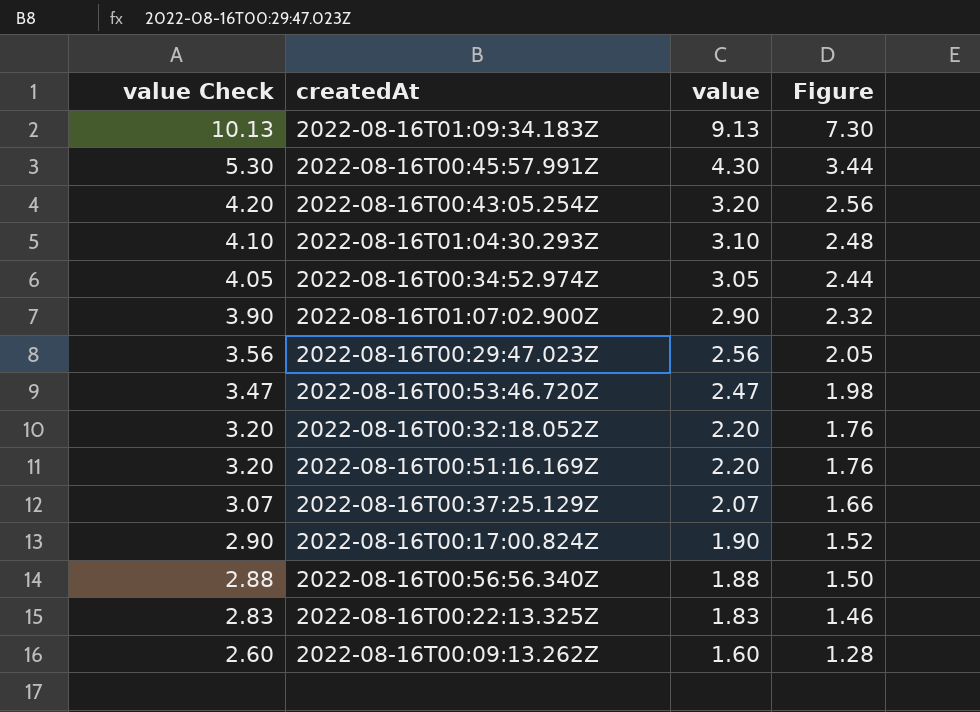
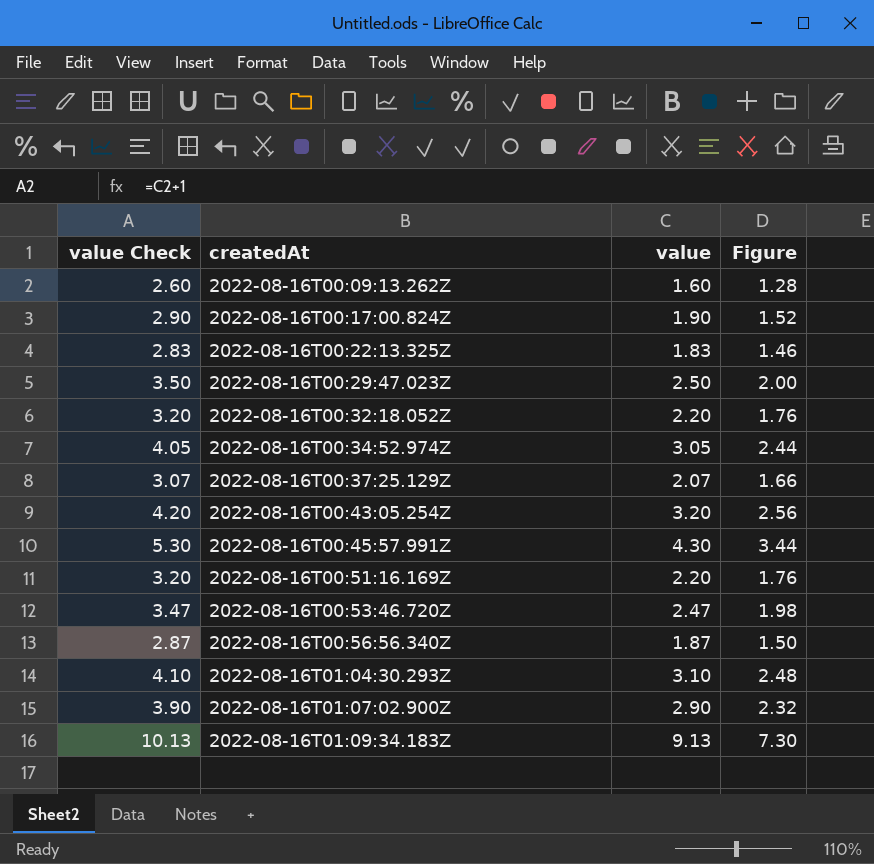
row order: value Check descending -> createdAt ascending
2022-08-16T00:29:47.023Z | value Check: 3.56 -> 3.50
2022-08-16T00:29:47.023Z | value: 2.56 -> 2.50
2022-08-16T00:29:47.023Z | Figure: 2.05 -> 2.00
2022-08-16T00:56:56.340Z | value Check: 2.88 -> 2.87
2022-08-16T00:56:56.340Z | value: 1.88 -> 1.87

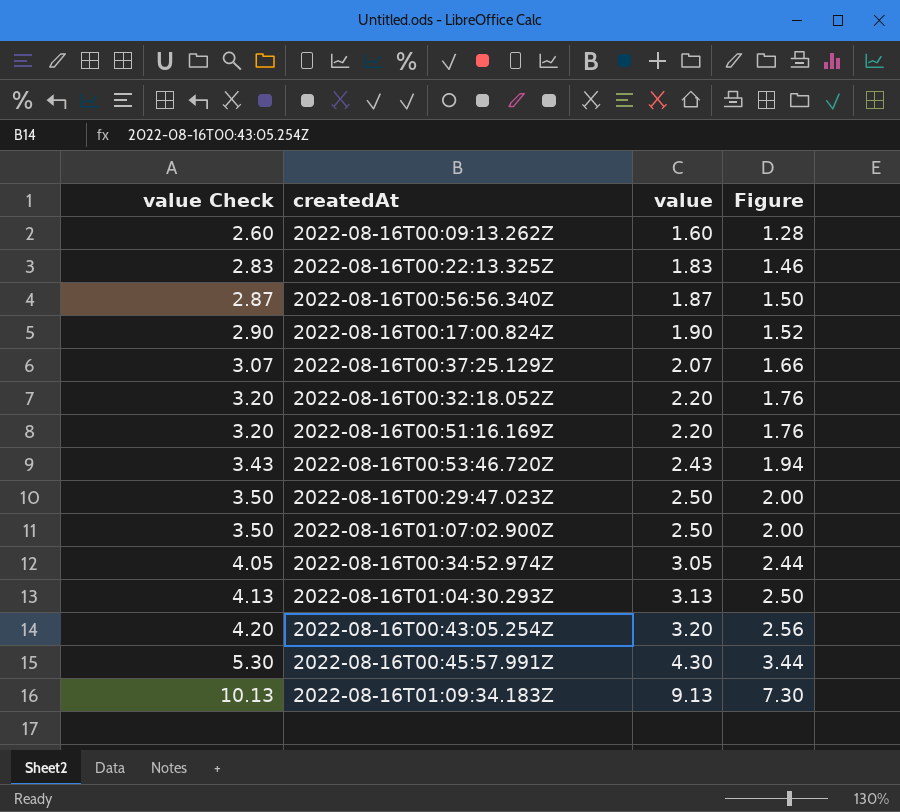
row order: createdAt ascending -> value Check ascending
2022-08-16T00:53:46.720Z | value Check: 3.47 -> 3.43
2022-08-16T00:53:46.720Z | value: 2.47 -> 2.43
2022-08-16T00:53:46.720Z | Figure: 1.98 -> 1.94
2022-08-16T01:07:02.900Z | value Check: 3.90 -> 3.50
2022-08-16T01:07:02.900Z | value: 2.90 -> 2.50
2022-08-16T01:07:02.900Z | Figure: 2.32 -> 2.00
2022-08-16T01:04:30.293Z | value Check: 4.10 -> 4.13
2022-08-16T01:04:30.293Z | value: 3.10 -> 3.13
2022-08-16T01:04:30.293Z | Figure: 2.48 -> 2.50

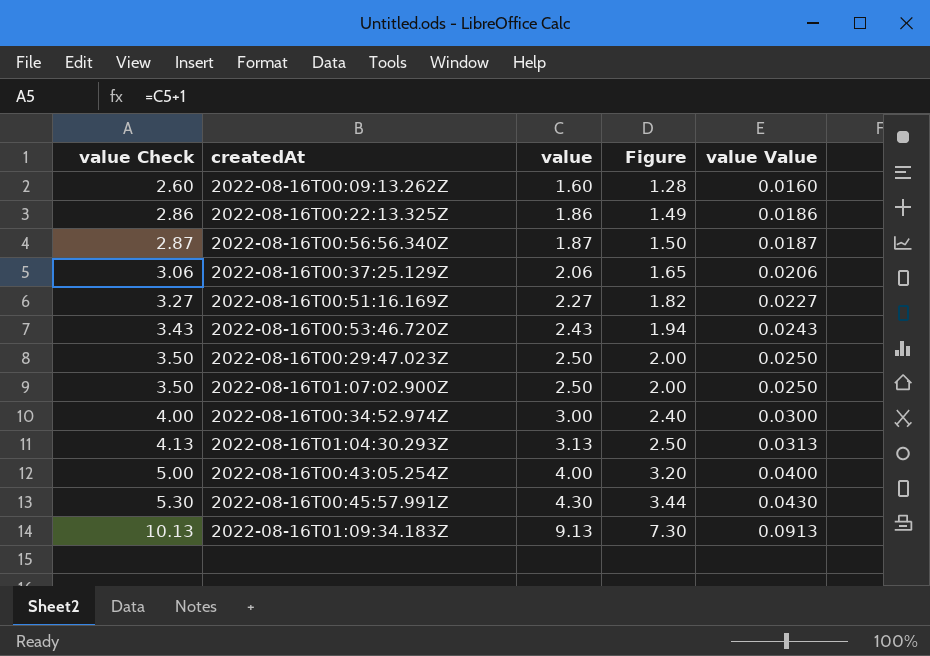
column value Value | formula: none -> [value] * 0.01
row 2022-08-16T00:17:00.824Z: 2.90 | 1.90 | 1.52 -> none
row 2022-08-16T00:32:18.052Z: 3.20 | 2.20 | 1.76 -> none
2022-08-16T00:22:13.325Z | value Check: 2.83 -> 2.86
2022-08-16T00:22:13.325Z | value: 1.83 -> 1.86
2022-08-16T00:22:13.325Z | Figure: 1.46 -> 1.49
2022-08-16T00:37:25.129Z | value Check: 3.07 -> 3.06
2022-08-16T00:37:25.129Z | value: 2.07 -> 2.06
2022-08-16T00:37:25.129Z | Figure: 1.66 -> 1.65
2022-08-16T00:51:16.169Z | value Check: 3.20 -> 3.27
2022-08-16T00:51:16.169Z | value: 2.20 -> 2.27
2022-08-16T00:51:16.169Z | Figure: 1.76 -> 1.82
2022-08-16T00:34:52.974Z | value Check: 4.05 -> 4.00
2022-08-16T00:34:52.974Z | value: 3.05 -> 3.00
2022-08-16T00:34:52.974Z | Figure: 2.44 -> 2.40
2022-08-16T00:43:05.254Z | value Check: 4.20 -> 5.00
2022-08-16T00:43:05.254Z | value: 3.20 -> 4.00
2022-08-16T00:43:05.254Z | Figure: 2.56 -> 3.20

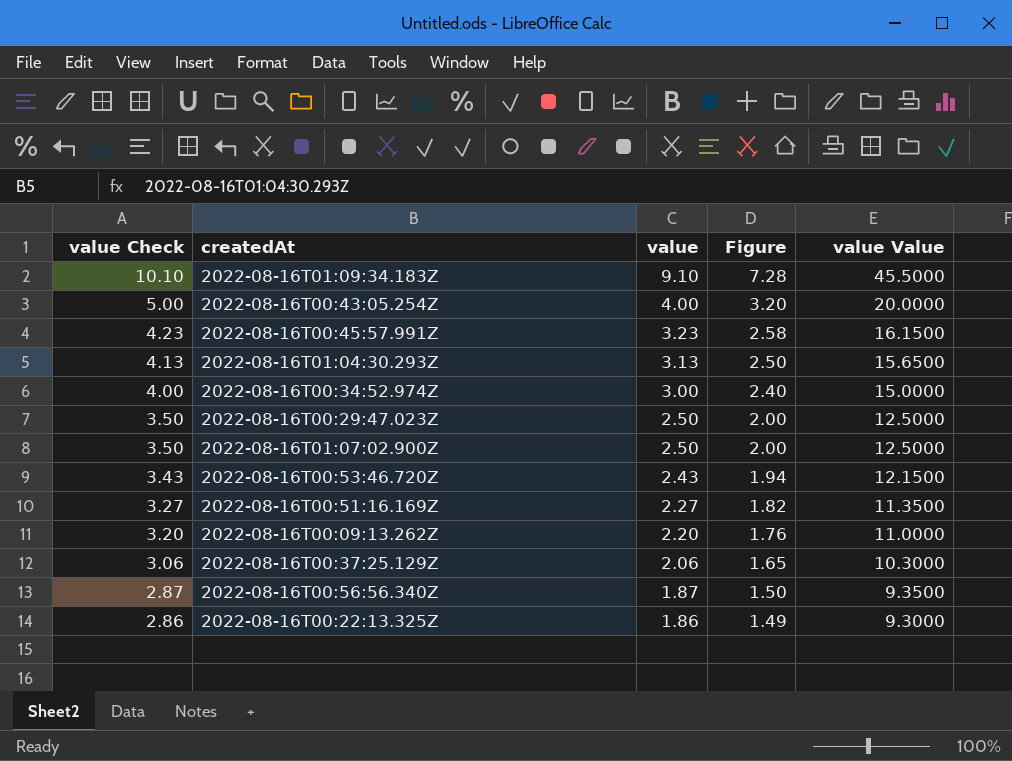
row order: value Check ascending -> value Check descending
column value Value | formula: [value] * 0.01 -> [value] * 5
2022-08-16T01:09:34.183Z | value Check: 10.13 -> 10.10
2022-08-16T01:09:34.183Z | value: 9.13 -> 9.10
2022-08-16T01:09:34.183Z | Figure: 7.30 -> 7.28
2022-08-16T00:45:57.991Z | value Check: 5.30 -> 4.23
2022-08-16T00:45:57.991Z | value: 4.30 -> 3.23
2022-08-16T00:45:57.991Z | Figure: 3.44 -> 2.58
2022-08-16T00:09:13.262Z | value Check: 2.60 -> 3.20
2022-08-16T00:09:13.262Z | value: 1.60 -> 2.20
2022-08-16T00:09:13.262Z | Figure: 1.28 -> 1.76

